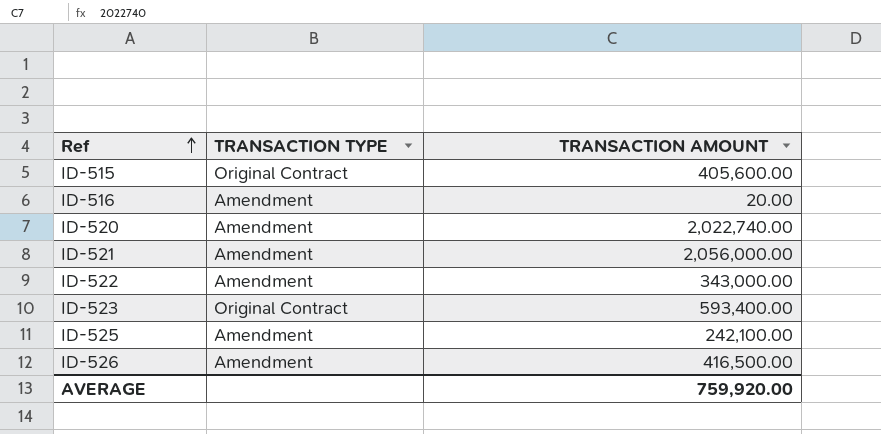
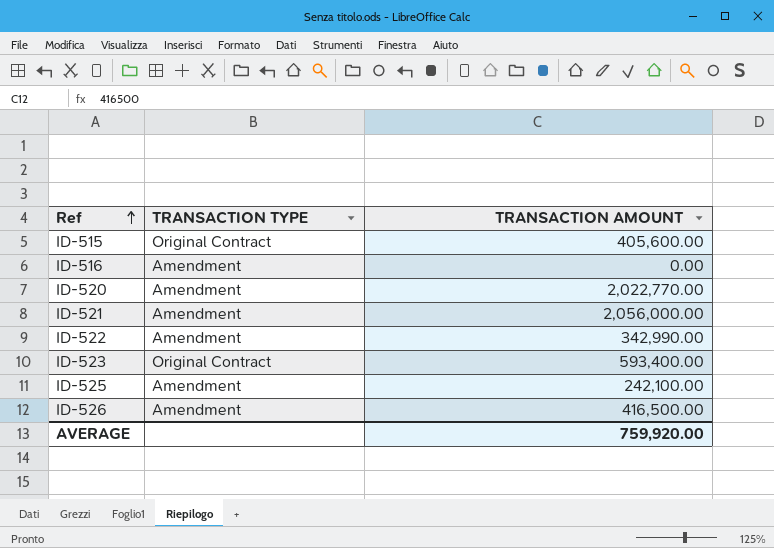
ID-516 | TRANSACTION AMOUNT: 20.00 -> 0.00
ID-520 | TRANSACTION AMOUNT: 2,022,740.00 -> 2,022,770.00
ID-522 | TRANSACTION AMOUNT: 343,000.00 -> 342,990.00

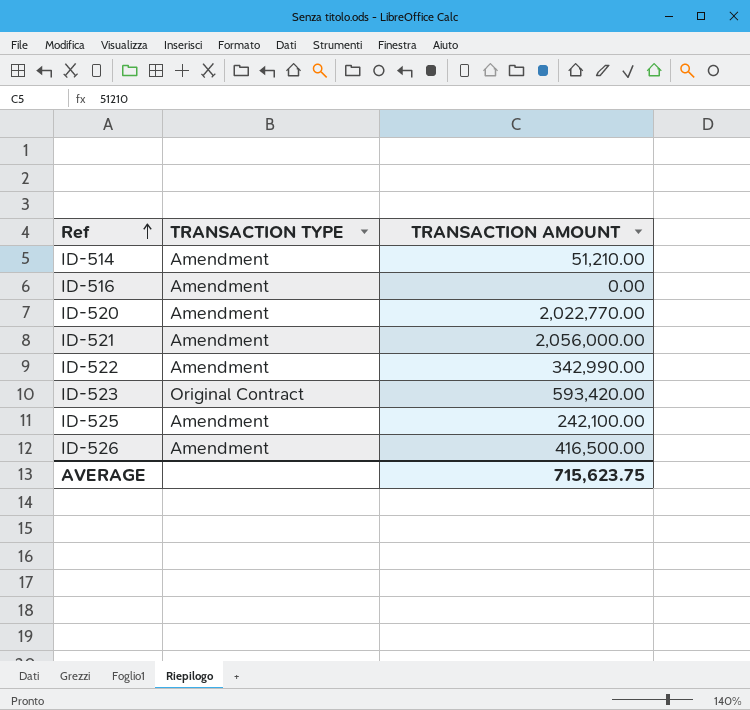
row ID-515: Original Contract | 405,600.00 -> none
row ID-514: none -> Amendment | 51,210.00
ID-523 | TRANSACTION AMOUNT: 593,400.00 -> 593,420.00
AVERAGE | TRANSACTION AMOUNT: 759,920.00 -> 715,623.75

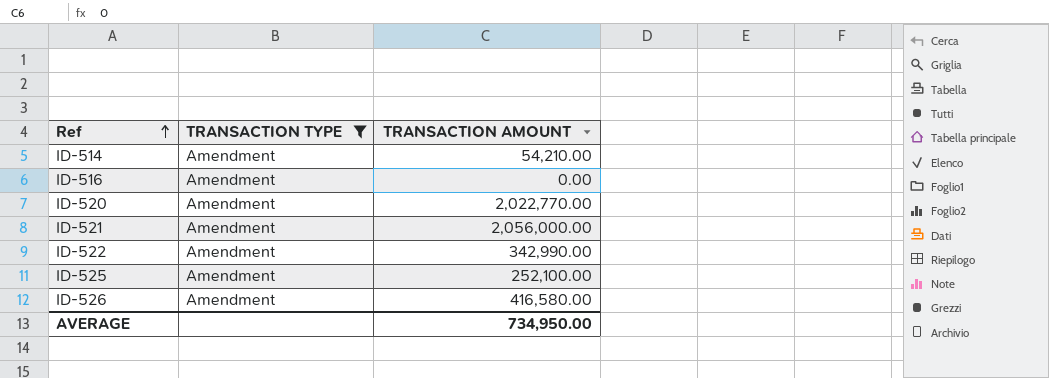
filter: none -> TRANSACTION TYPE = Amendment
ID-514 | TRANSACTION AMOUNT: 51,210.00 -> 54,210.00
ID-525 | TRANSACTION AMOUNT: 242,100.00 -> 252,100.00
ID-526 | TRANSACTION AMOUNT: 416,500.00 -> 416,580.00
AVERAGE | TRANSACTION AMOUNT: 715,623.75 -> 734,950.00

